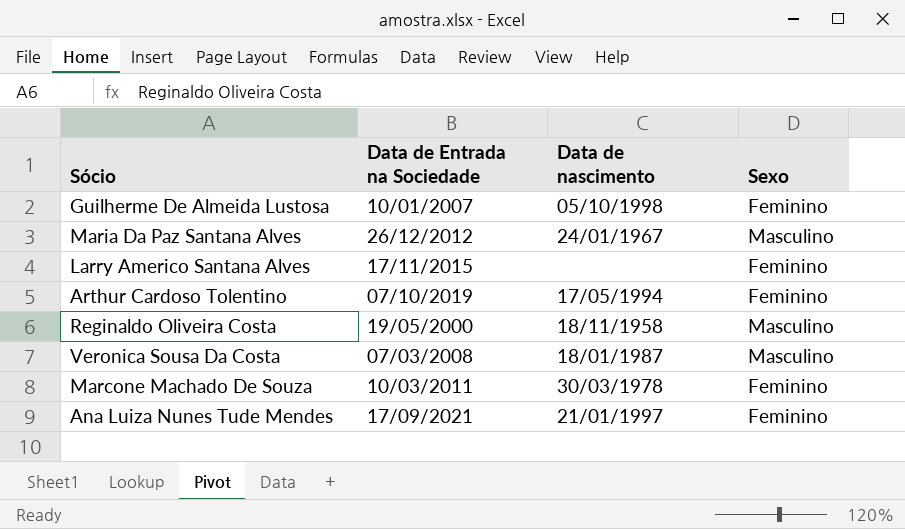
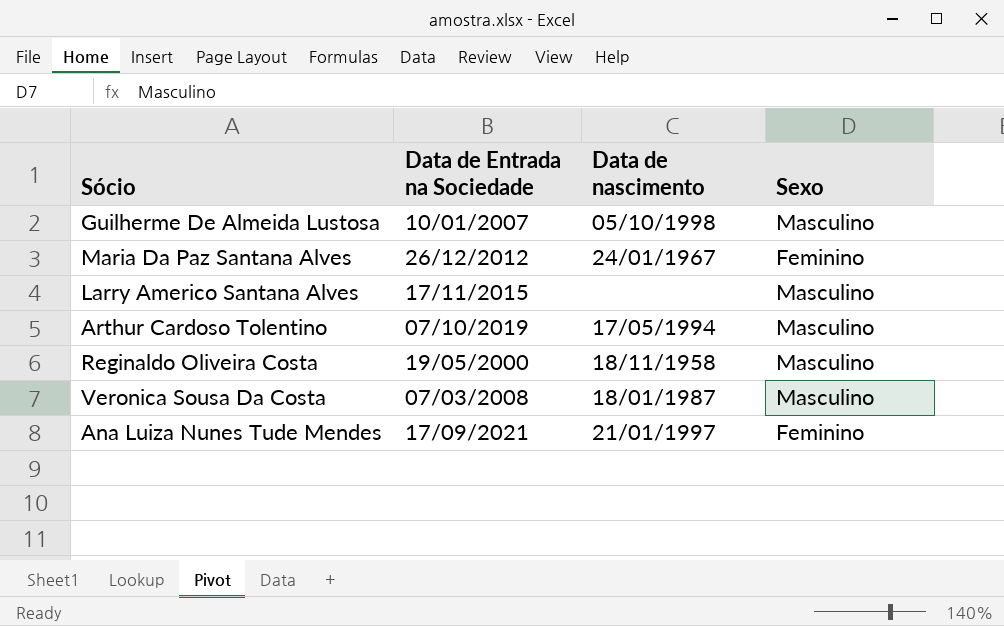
row Marcone Machado De Souza: 10/03/2011 | 30/03/1978 | Feminino -> none
Guilherme De Almeida Lustosa | Sexo: Feminino -> Masculino
Maria Da Paz Santana Alves | Sexo: Masculino -> Feminino
Larry Americo Santana Alves | Sexo: Feminino -> Masculino
Arthur Cardoso Tolentino | Sexo: Feminino -> Masculino

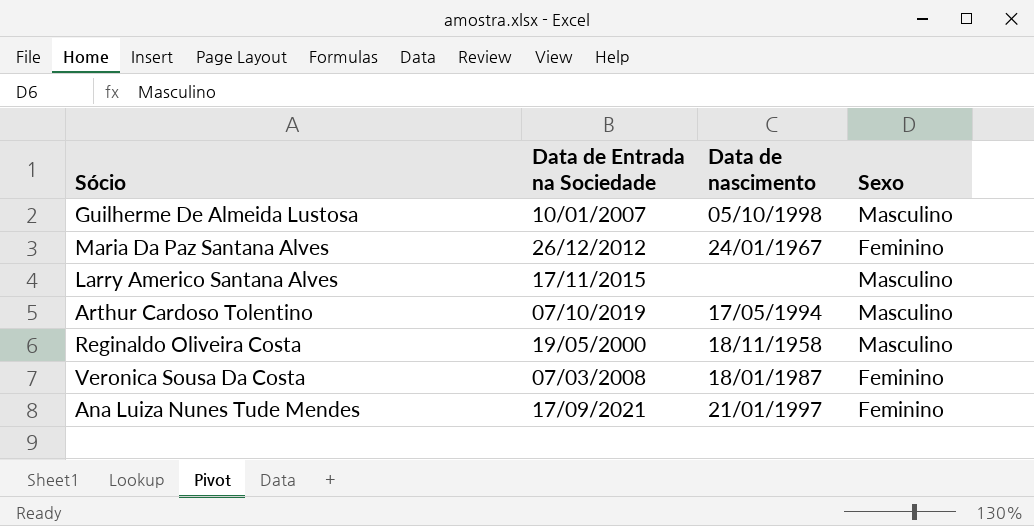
Veronica Sousa Da Costa | Sexo: Masculino -> Feminino

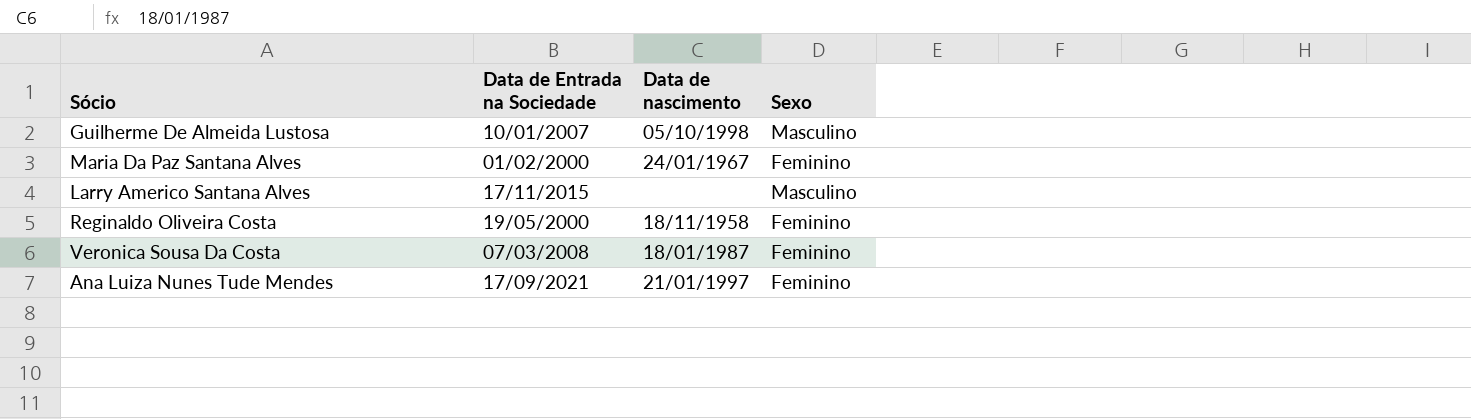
row Arthur Cardoso Tolentino: 07/10/2019 | 17/05/1994 | Masculino -> none
Maria Da Paz Santana Alves | Data de Entrada na Sociedade: 26/12/2012 -> 01/02/2000
Reginaldo Oliveira Costa | Sexo: Masculino -> Feminino

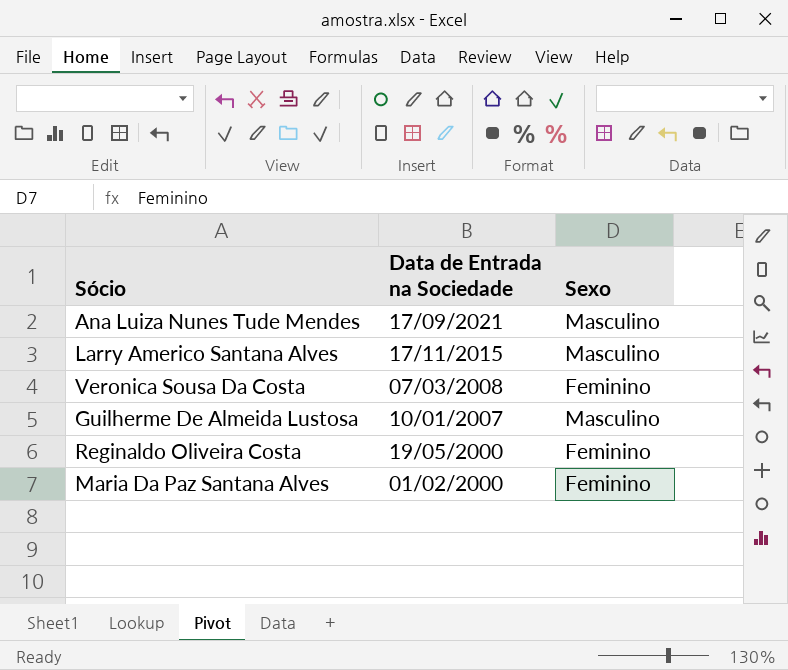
row order: none -> Data de Entrada na Sociedade descending
column Data de nascimento | position: 3 -> none
Ana Luiza Nunes Tude Mendes | Sexo: Feminino -> Masculino

